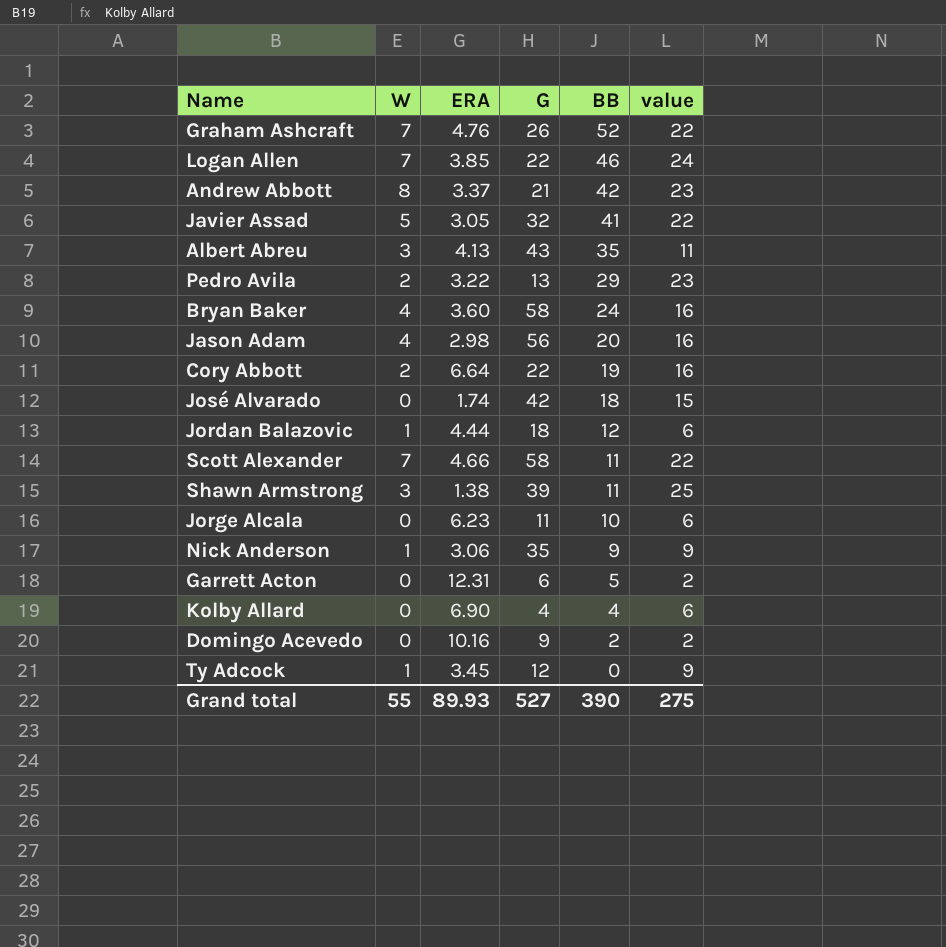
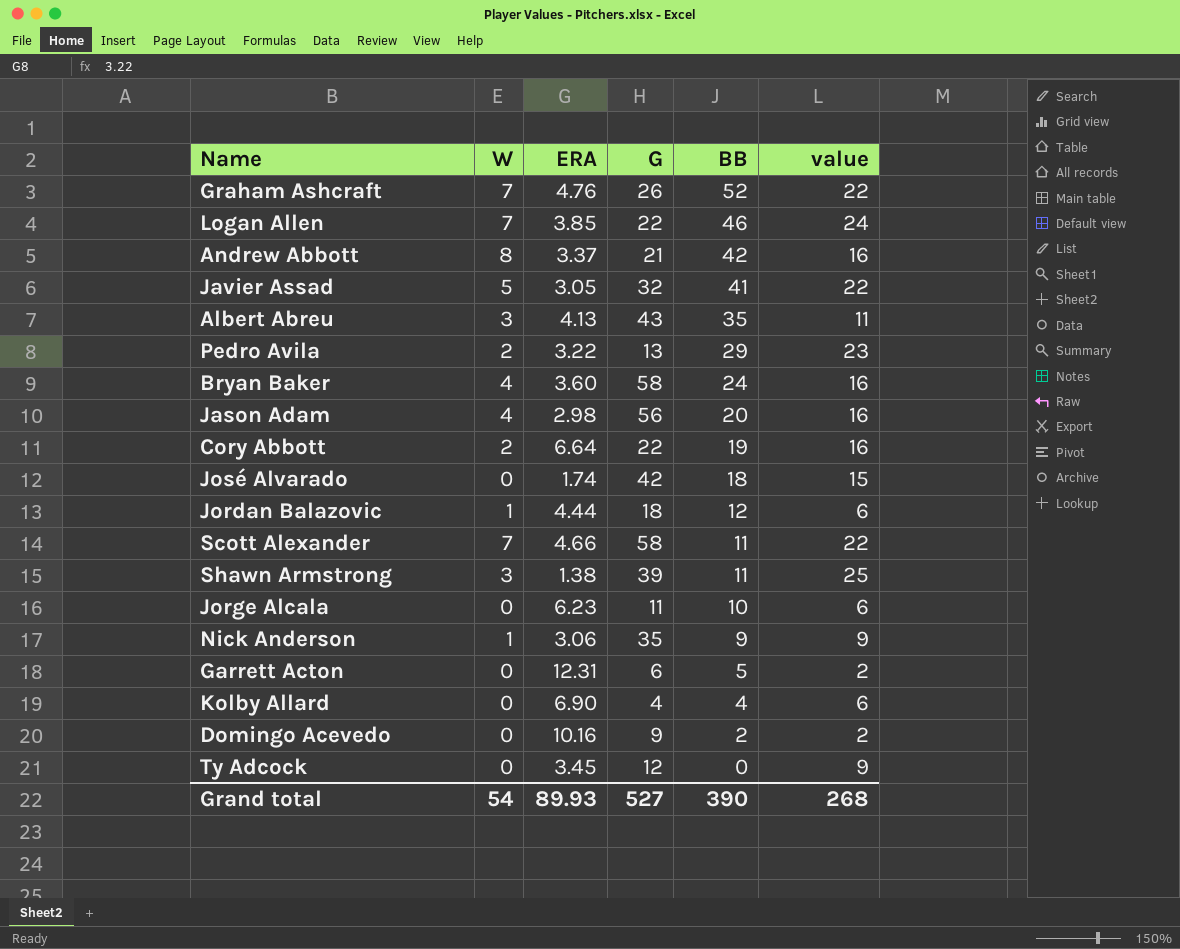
Andrew Abbott | value: 23 -> 16
Ty Adcock | W: 1 -> 0
Grand total | W: 55 -> 54
Grand total | value: 275 -> 268

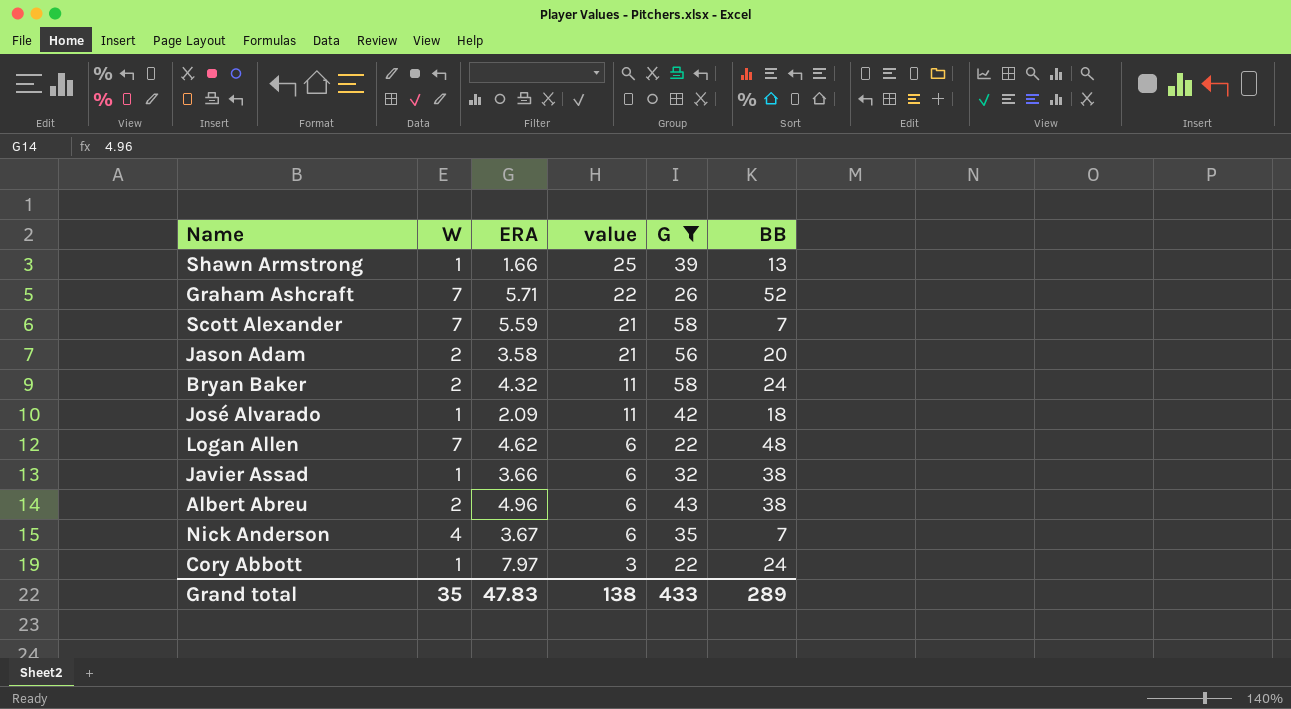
filter: none -> G >= 22
row order: BB descending -> value descending
column value | position: 6 -> 4
Shawn Armstrong | W: 3 -> 1
Shawn Armstrong | ERA: 1.38 -> 1.66
Shawn Armstrong | BB: 11 -> 13
Graham Ashcraft | ERA: 4.76 -> 5.71
Scott Alexander | ERA: 4.66 -> 5.59
Scott Alexander | value: 22 -> 21
Scott Alexander | BB: 11 -> 7
Jason Adam | W: 4 -> 2
Jason Adam | ERA: 2.98 -> 3.58
Jason Adam | value: 16 -> 21
Bryan Baker | W: 4 -> 2
Bryan Baker | ERA: 3.60 -> 4.32
Bryan Baker | value: 16 -> 11
José Alvarado | W: 0 -> 1
José Alvarado | ERA: 1.74 -> 2.09
José Alvarado | value: 15 -> 11
Logan Allen | ERA: 3.85 -> 4.62
Logan Allen | value: 24 -> 6
Logan Allen | BB: 46 -> 48
Javier Assad | W: 5 -> 1
Javier Assad | ERA: 3.05 -> 3.66
Javier Assad | value: 22 -> 6
Javier Assad | BB: 41 -> 38
Albert Abreu | W: 3 -> 2
Albert Abreu | ERA: 4.13 -> 4.96
Albert Abreu | value: 11 -> 6
Albert Abreu | BB: 35 -> 38
Nick Anderson | W: 1 -> 4
Nick Anderson | ERA: 3.06 -> 3.67
Nick Anderson | value: 9 -> 6
Nick Anderson | BB: 9 -> 7
Cory Abbott | W: 2 -> 1
Cory Abbott | ERA: 6.64 -> 7.97
Cory Abbott | value: 16 -> 3
Cory Abbott | BB: 19 -> 24
Grand total | W: 54 -> 35
Grand total | ERA: 89.93 -> 47.83
Grand total | value: 268 -> 138
Grand total | G: 527 -> 433
Grand total | BB: 390 -> 289

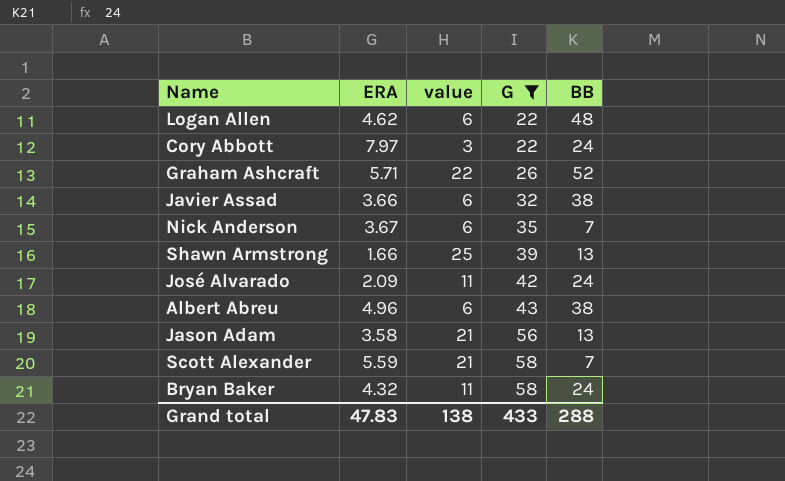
row order: value descending -> G ascending
column W | position: 2 -> none
José Alvarado | BB: 18 -> 24
Jason Adam | BB: 20 -> 13
Grand total | BB: 289 -> 288

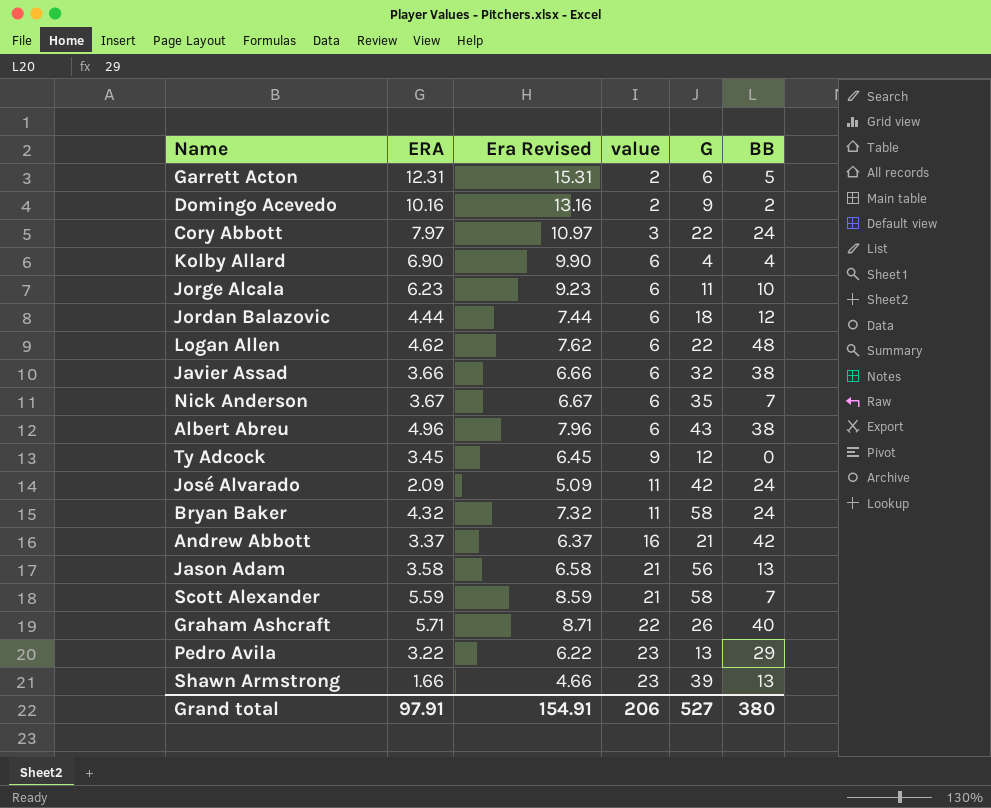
filter: G >= 22 -> none
row order: G ascending -> value ascending
column Era Revised | formula: none -> [ERA] + 3
Graham Ashcraft | BB: 52 -> 40
Shawn Armstrong | value: 25 -> 23
Grand total | ERA: 47.83 -> 97.91
Grand total | value: 138 -> 206
Grand total | G: 433 -> 527
Grand total | BB: 288 -> 380

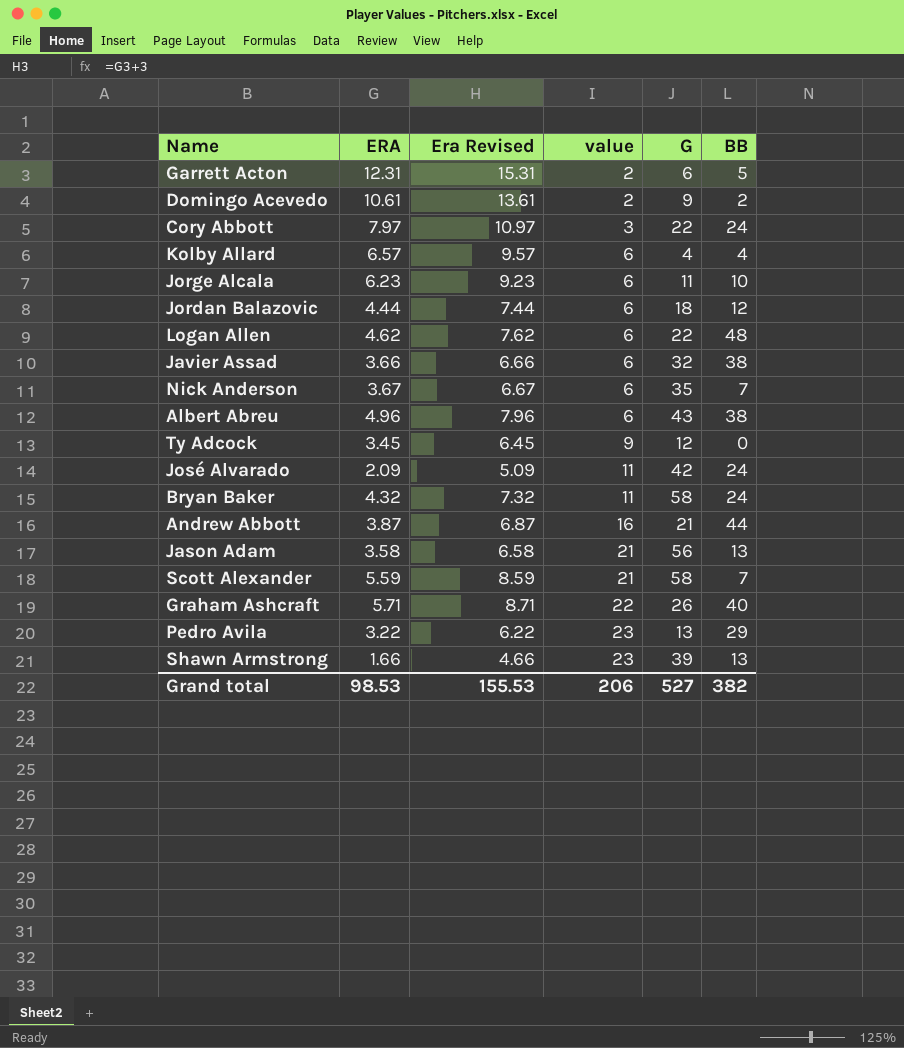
Domingo Acevedo | ERA: 10.16 -> 10.61
Domingo Acevedo | Era Revised: 13.16 -> 13.61
Kolby Allard | ERA: 6.90 -> 6.57
Kolby Allard | Era Revised: 9.90 -> 9.57
Andrew Abbott | ERA: 3.37 -> 3.87
Andrew Abbott | Era Revised: 6.37 -> 6.87
Andrew Abbott | BB: 42 -> 44
Grand total | ERA: 97.91 -> 98.53
Grand total | Era Revised: 154.91 -> 155.53
Grand total | BB: 380 -> 382

